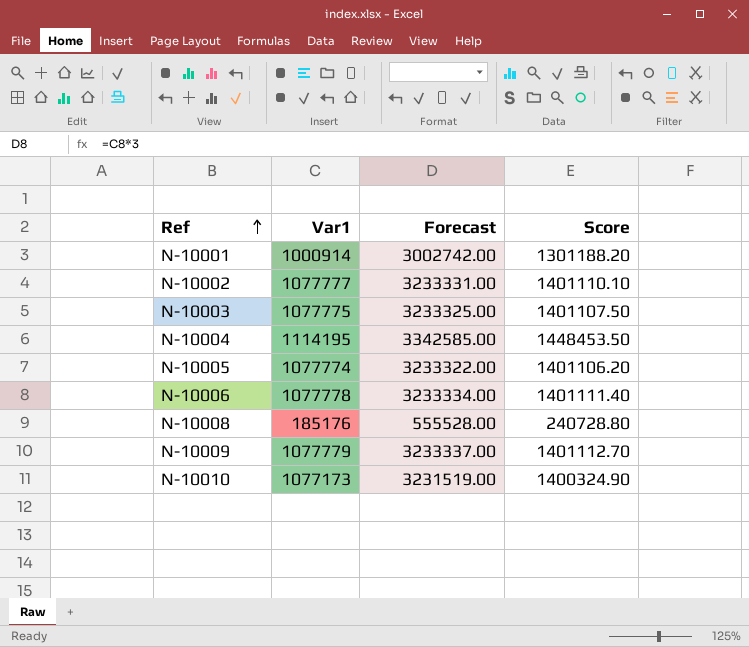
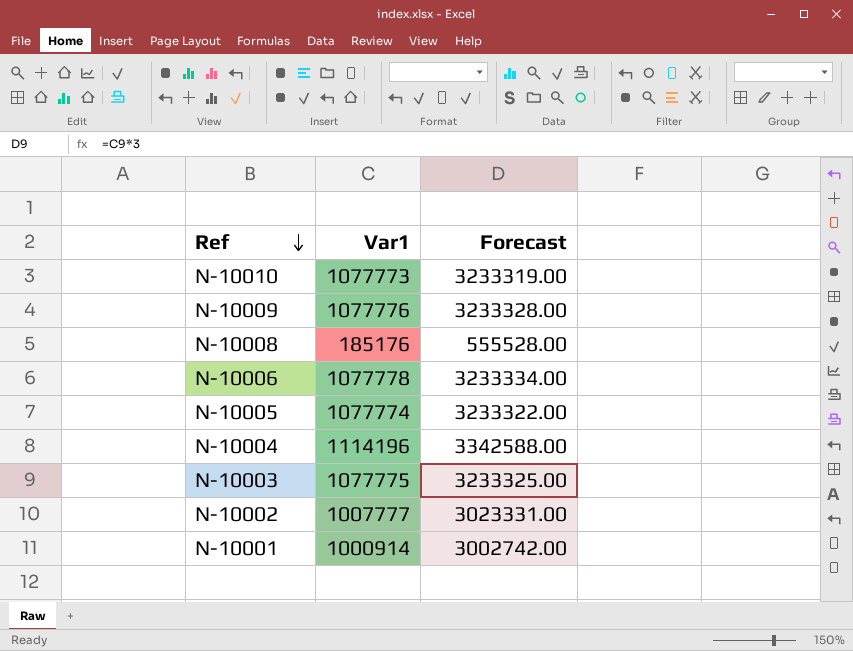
row order: Ref ascending -> Ref descending
column Score | formula: [Var1] * 1.3 -> none
N-10010 | Var1: 1077173 -> 1077773
N-10010 | Forecast: 3231519.00 -> 3233319.00
N-10009 | Var1: 1077779 -> 1077776
N-10009 | Forecast: 3233337.00 -> 3233328.00
N-10004 | Var1: 1114195 -> 1114196
N-10004 | Forecast: 3342585.00 -> 3342588.00
N-10002 | Var1: 1077777 -> 1007777
N-10002 | Forecast: 3233331.00 -> 3023331.00

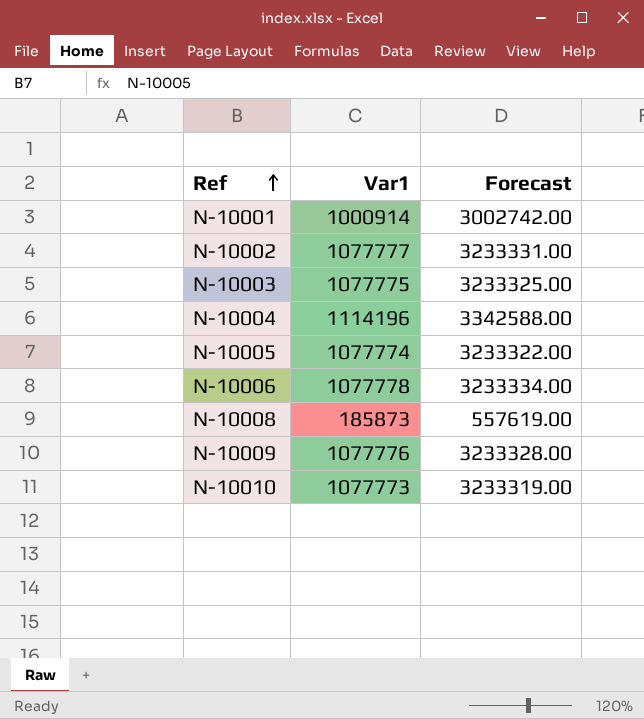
row order: Ref descending -> Ref ascending
N-10002 | Var1: 1007777 -> 1077777
N-10002 | Forecast: 3023331.00 -> 3233331.00
N-10008 | Var1: 185176 -> 185873
N-10008 | Forecast: 555528.00 -> 557619.00

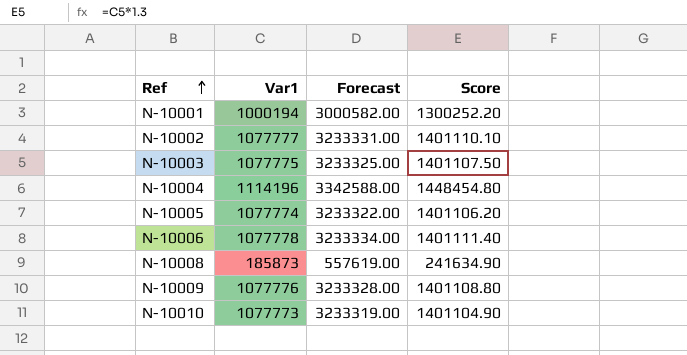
column Score | formula: none -> [Var1] * 1.3
N-10001 | Var1: 1000914 -> 1000194
N-10001 | Forecast: 3002742.00 -> 3000582.00

